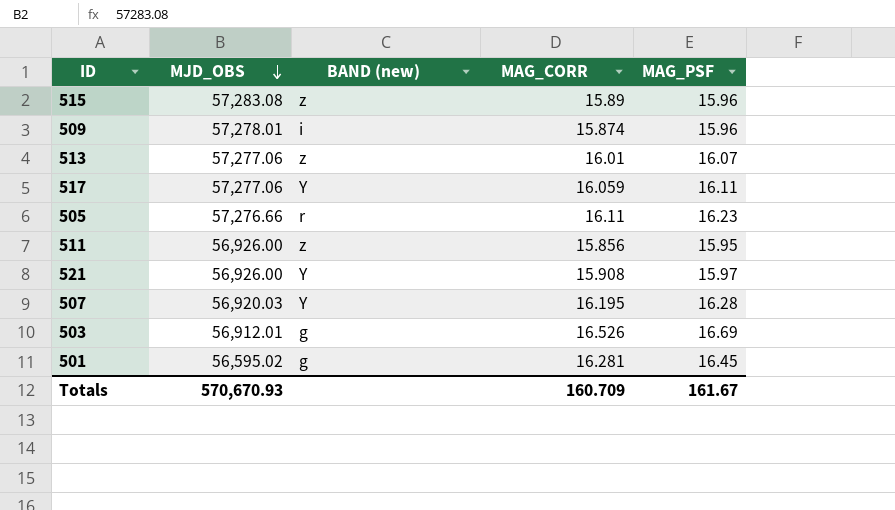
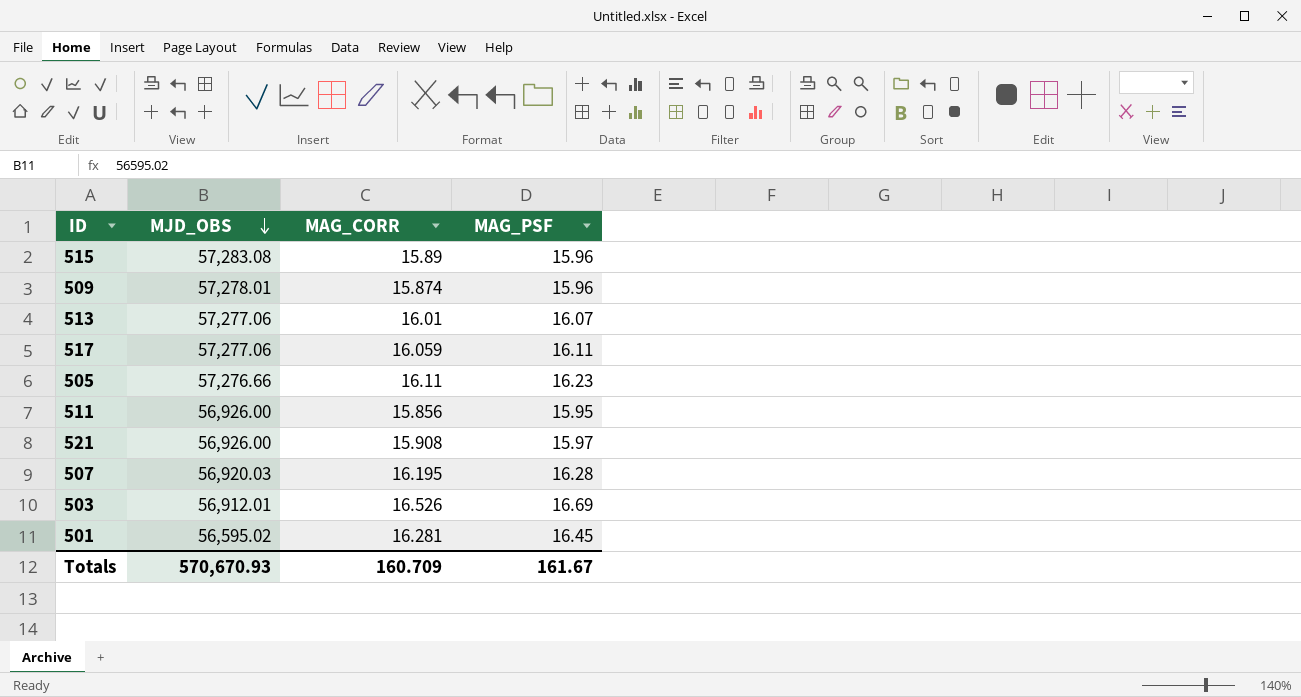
column BAND (new) | position: 3 -> none

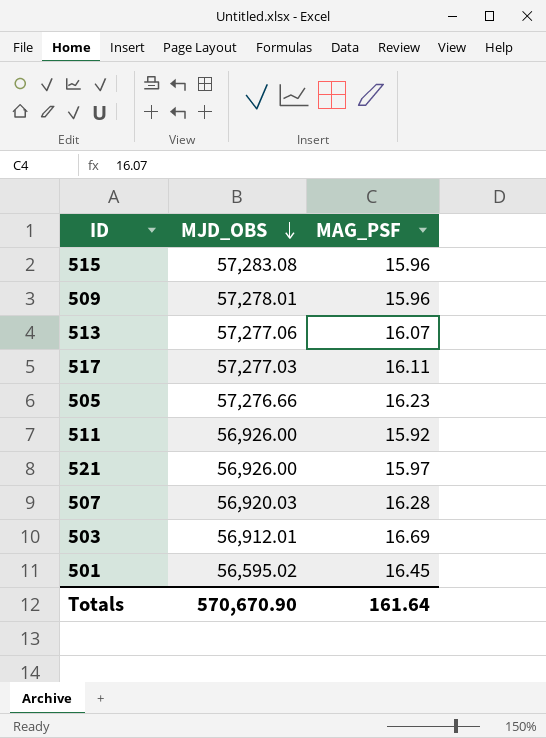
column MAG_CORR | position: 3 -> none
517 | MJD_OBS: 57,277.06 -> 57,277.03
511 | MAG_PSF: 15.95 -> 15.92
Totals | MJD_OBS: 570,670.93 -> 570,670.90
Totals | MAG_PSF: 161.67 -> 161.64

